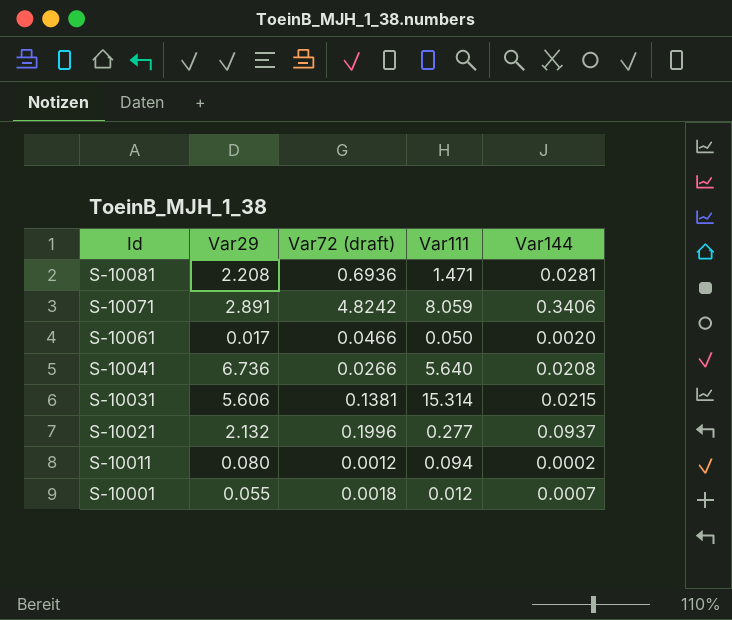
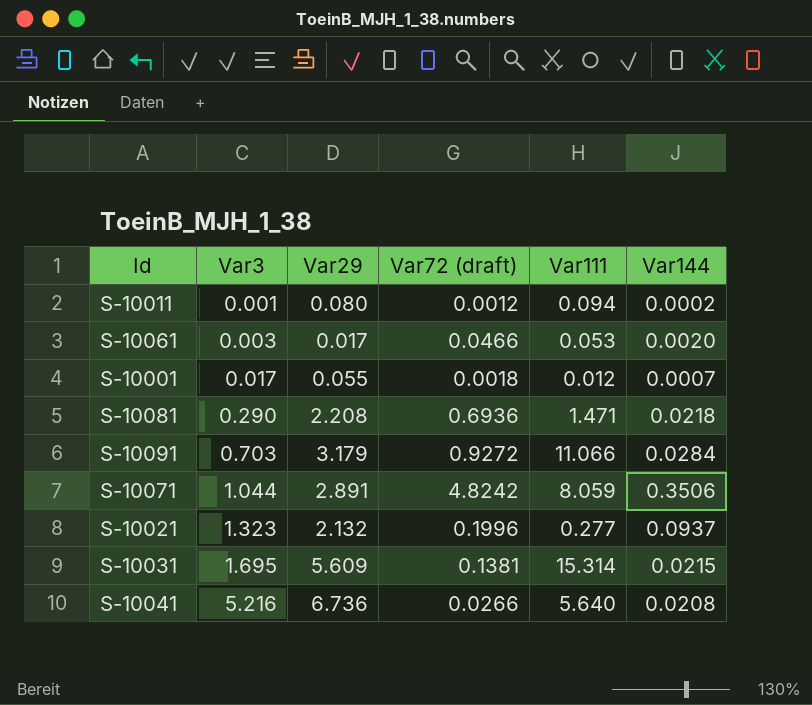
row order: Id descending -> Var3 ascending
column Var3 | position: none -> 2
S-10061 | Var111: 0.050 -> 0.053
S-10081 | Var144: 0.0281 -> 0.0218
row S-10091: none -> 0.703 | 3.179 | 0.9272 | 11.066 | 0.0284
S-10071 | Var144: 0.3406 -> 0.3506
S-10031 | Var29: 5.606 -> 5.609

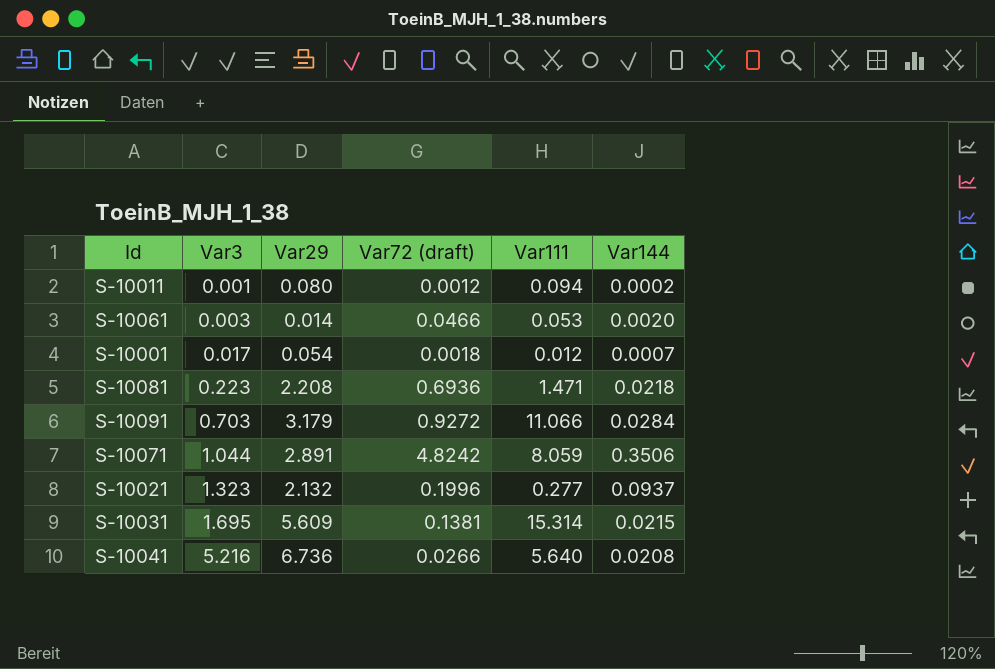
S-10061 | Var29: 0.017 -> 0.014
S-10001 | Var29: 0.055 -> 0.054
S-10081 | Var3: 0.290 -> 0.223

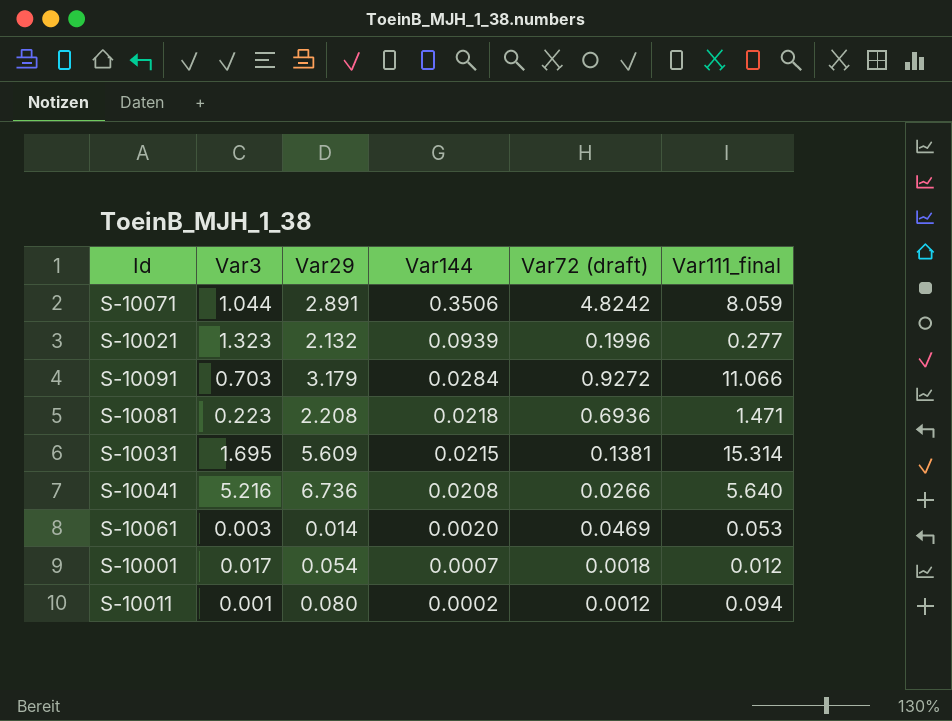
row order: Var3 ascending -> Var144 descending
column Var144 | position: 6 -> 4
column name: Var111 -> Var111_final
S-10021 | Var144: 0.0937 -> 0.0939
S-10061 | Var72 (draft): 0.0466 -> 0.0469

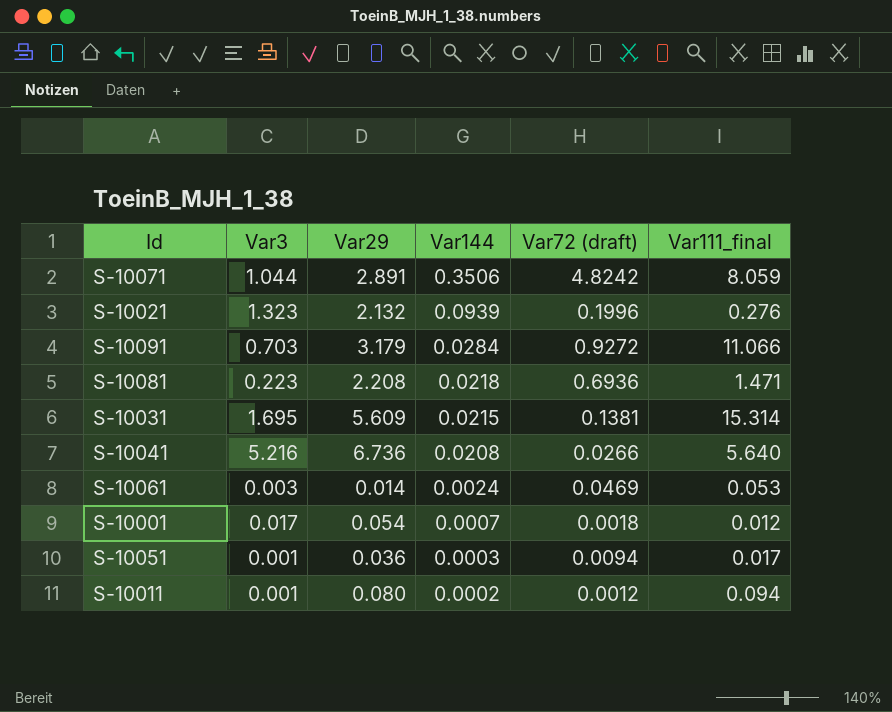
S-10021 | Var111_final: 0.277 -> 0.276
S-10061 | Var144: 0.0020 -> 0.0024
row S-10051: none -> 0.001 | 0.036 | 0.0003 | 0.0094 | 0.017

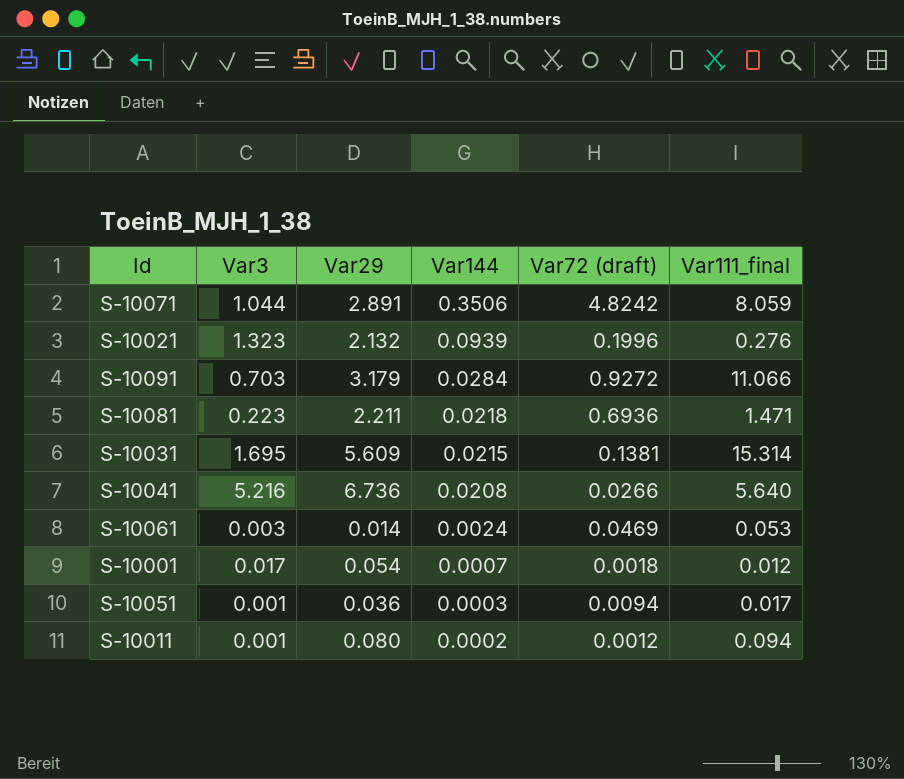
S-10081 | Var29: 2.208 -> 2.211

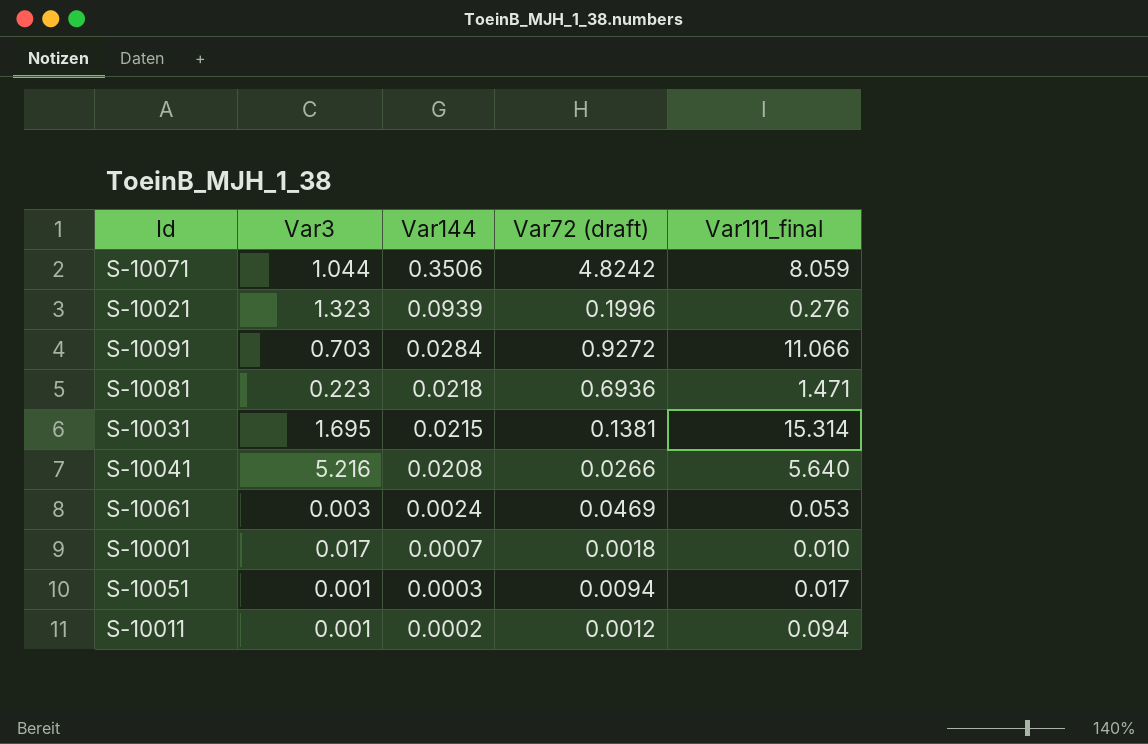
column Var29 | position: 3 -> none
S-10001 | Var111_final: 0.012 -> 0.010

